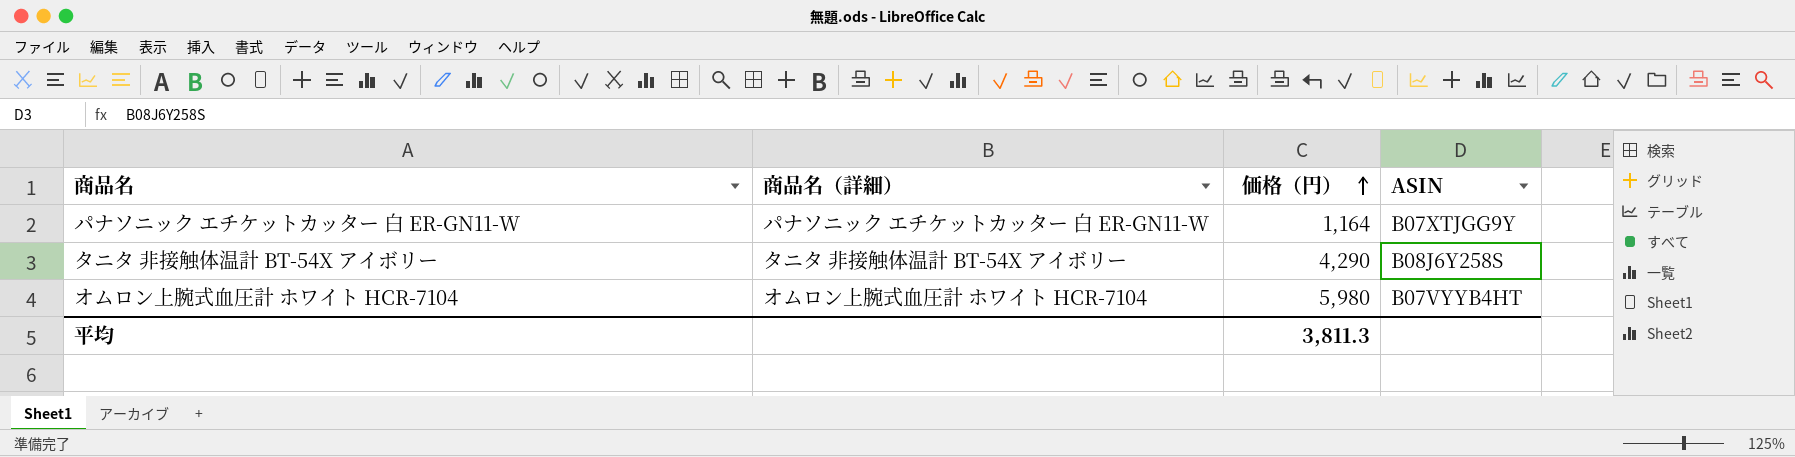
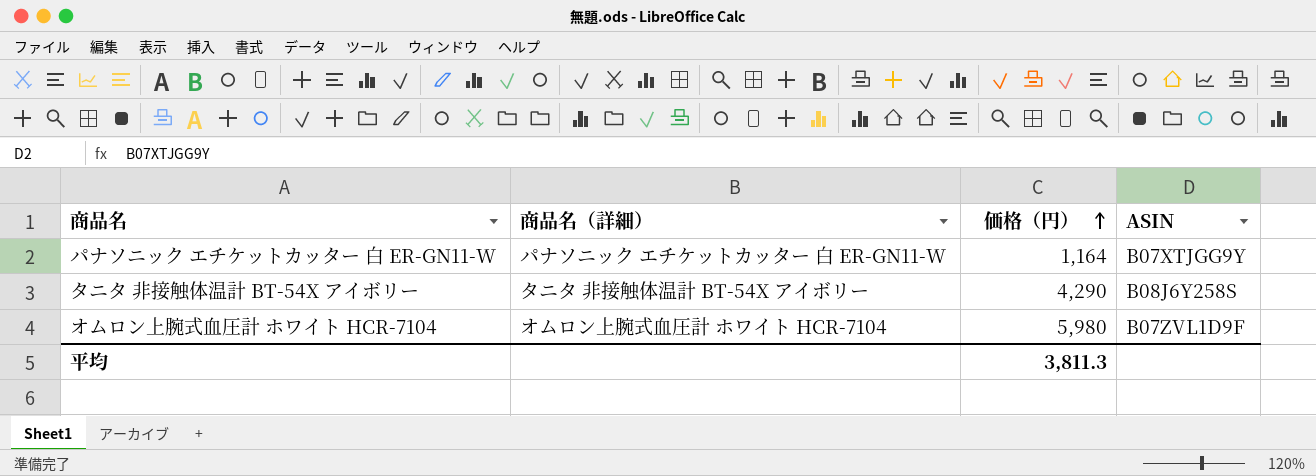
オムロン上腕式血圧計 ホワイト HCR-7104 | ASIN: B07VYYB4HT -> B07ZVL1D9F

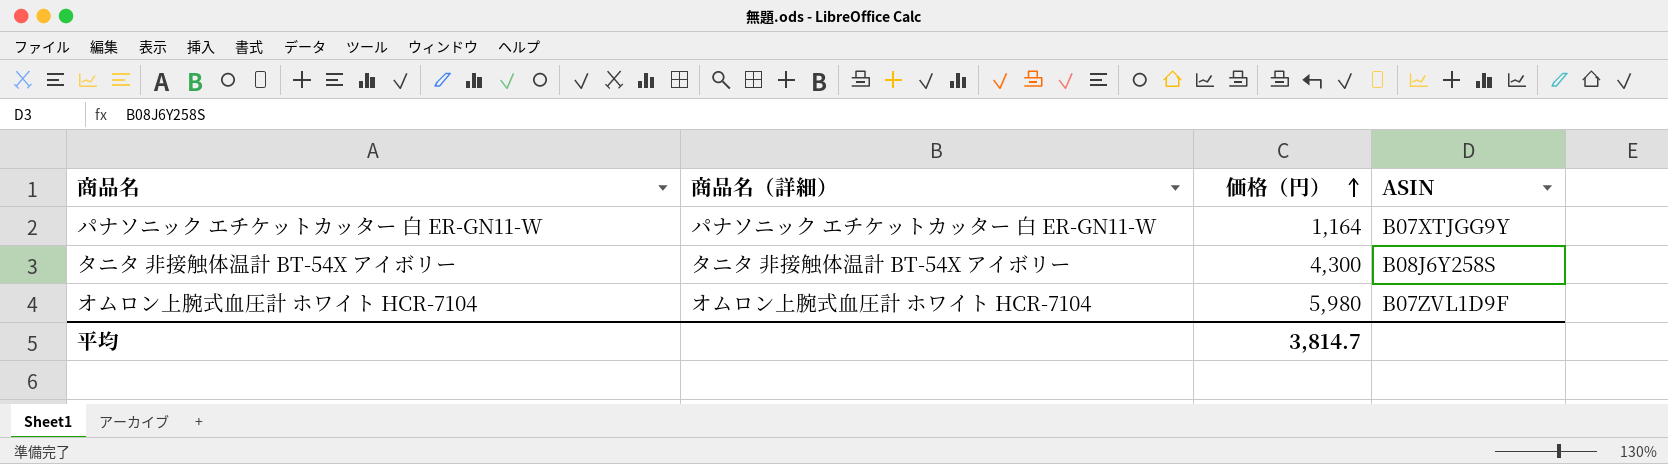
タニタ 非接触体温計 BT-54X アイボリー | 価格（円）: 4,290 -> 4,300
平均 | 価格（円）: 3,811.3 -> 3,814.7

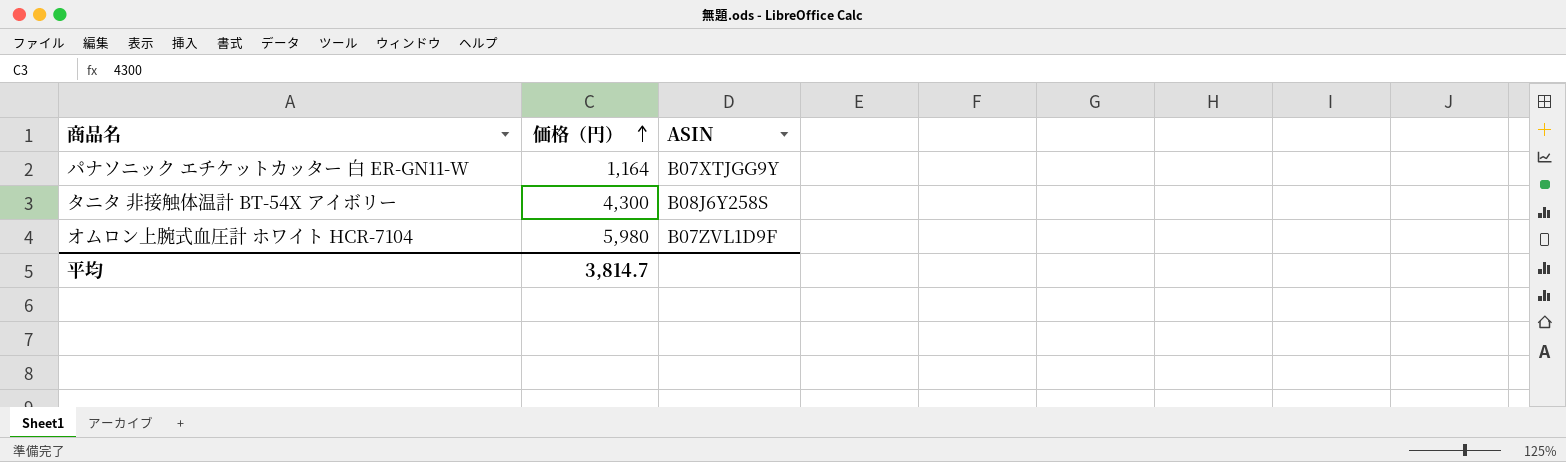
column 商品名（詳細） | position: 2 -> none

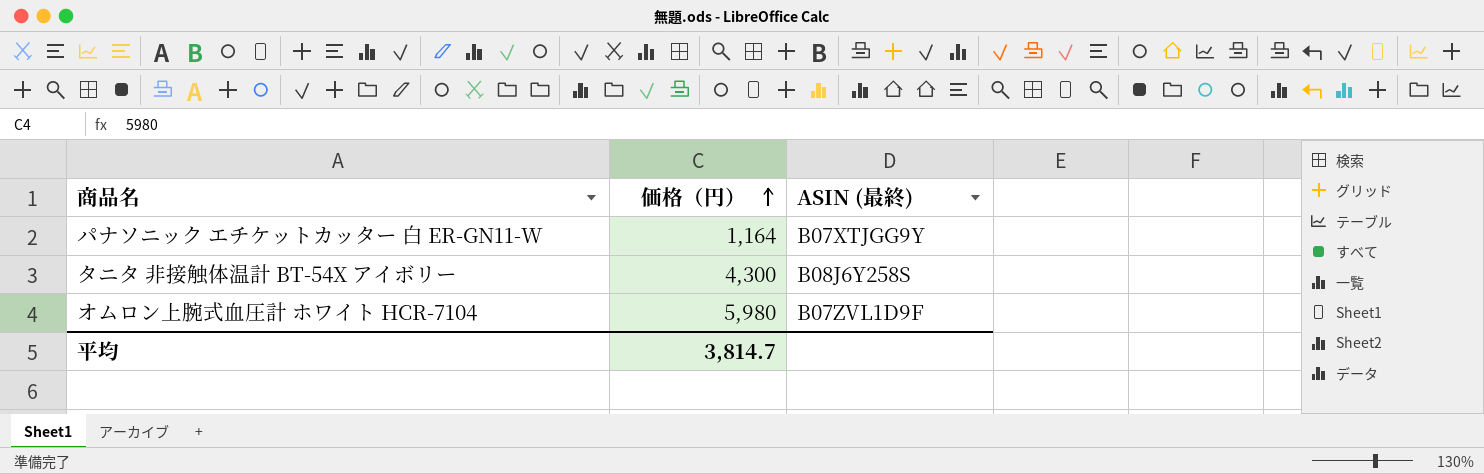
column name: ASIN -> ASIN (最終)

